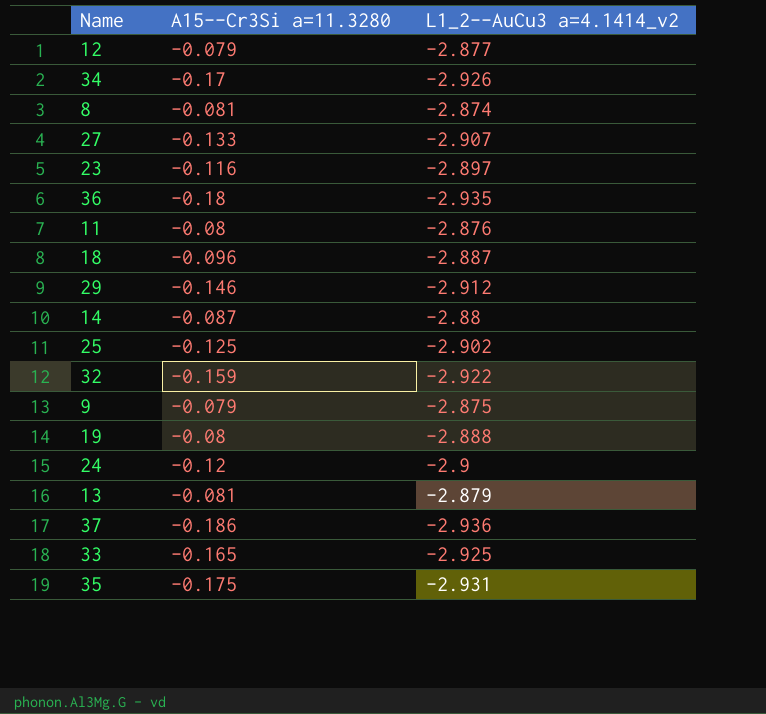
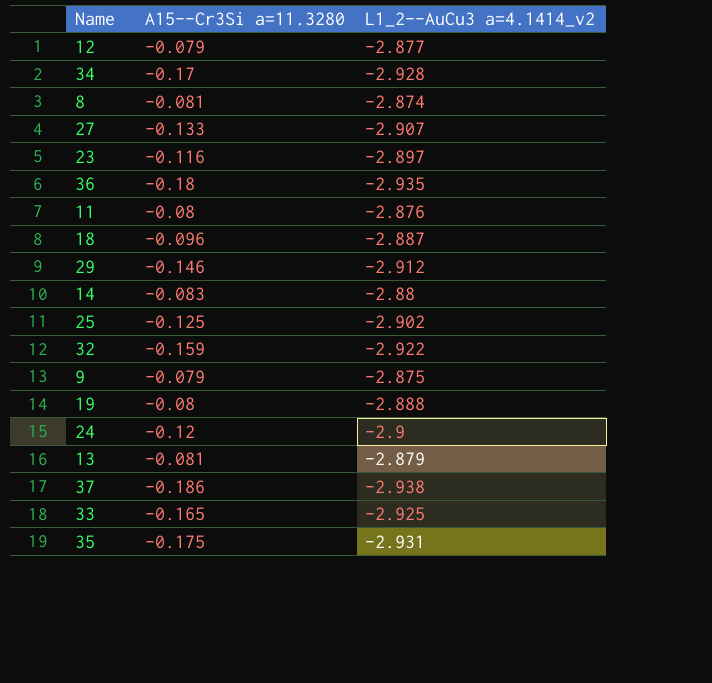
34 | L1_2--AuCu3 a=4.1414_v2: -2.926 -> -2.928
14 | A15--Cr3Si a=11.3280: -0.087 -> -0.083
37 | L1_2--AuCu3 a=4.1414_v2: -2.936 -> -2.938

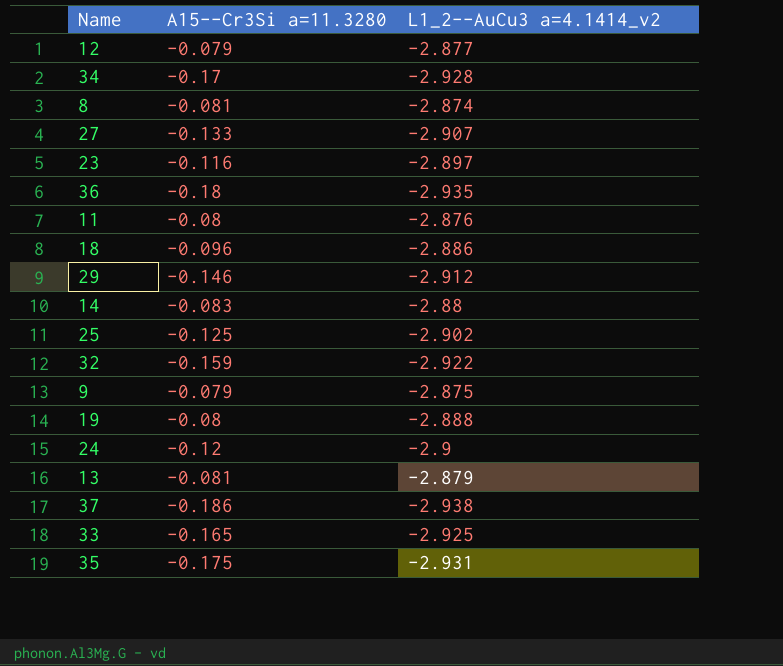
18 | L1_2--AuCu3 a=4.1414_v2: -2.887 -> -2.886

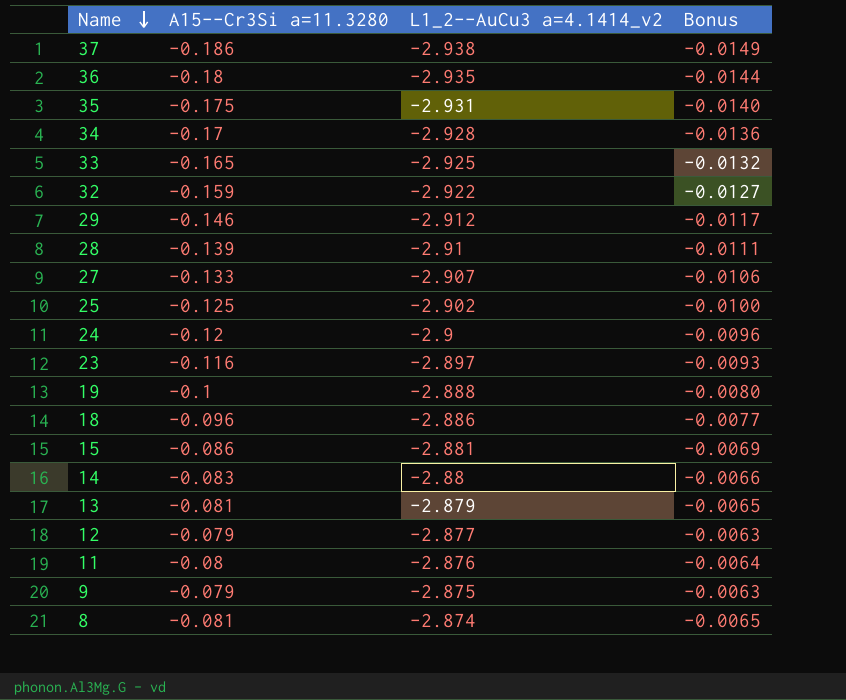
row order: none -> Name descending
column Bonus | formula: none -> [A15--Cr3Si a=11.3280] * 0.08
row 28: none -> -0.139 | -2.91 | -0.0111
19 | A15--Cr3Si a=11.3280: -0.08 -> -0.1
row 15: none -> -0.086 | -2.881 | -0.0069

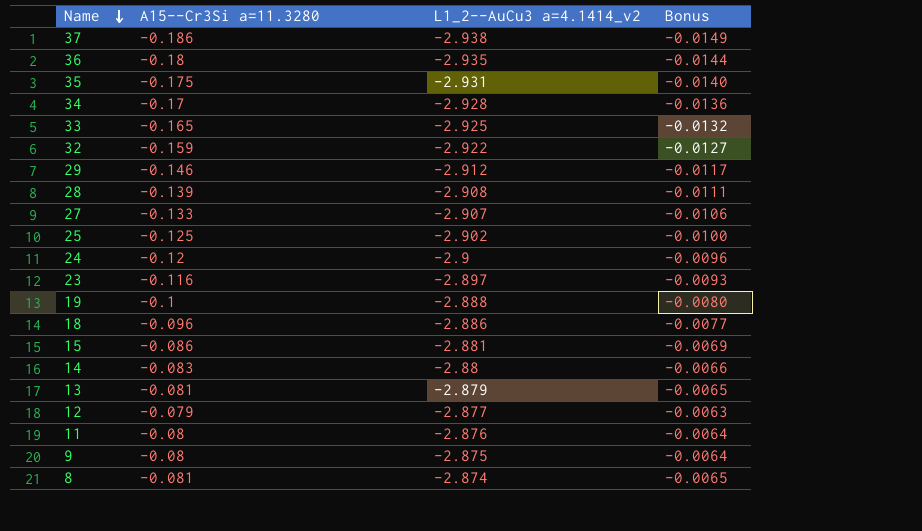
28 | L1_2--AuCu3 a=4.1414_v2: -2.91 -> -2.908
9 | A15--Cr3Si a=11.3280: -0.079 -> -0.08
9 | Bonus: -0.0063 -> -0.0064

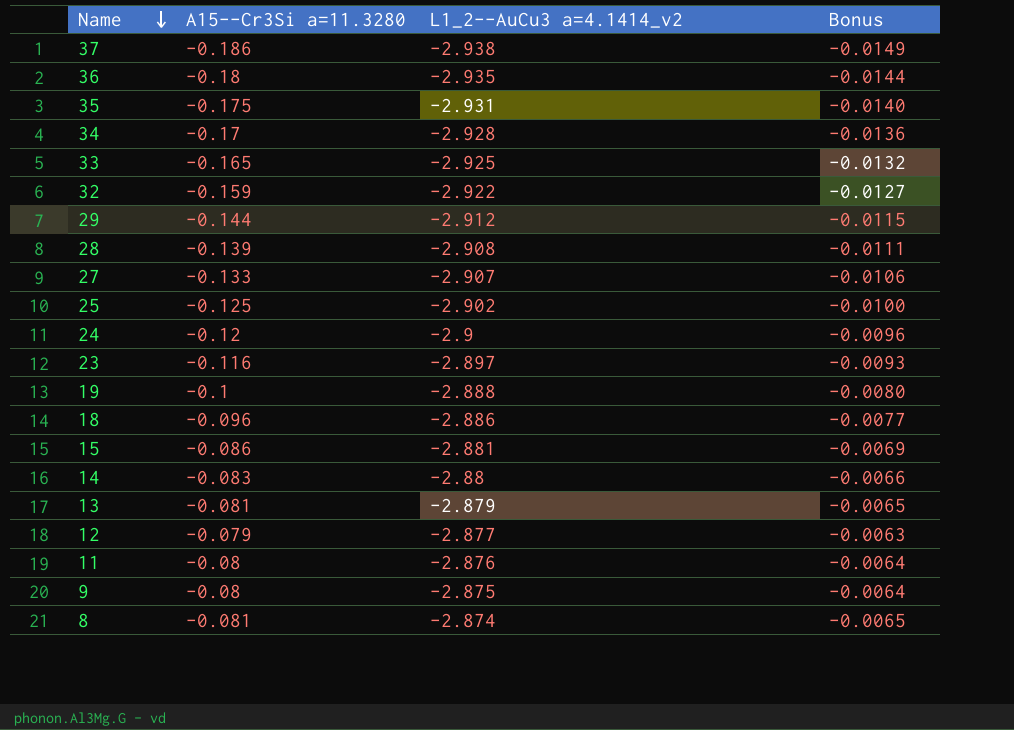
29 | A15--Cr3Si a=11.3280: -0.146 -> -0.144
29 | Bonus: -0.0117 -> -0.0115

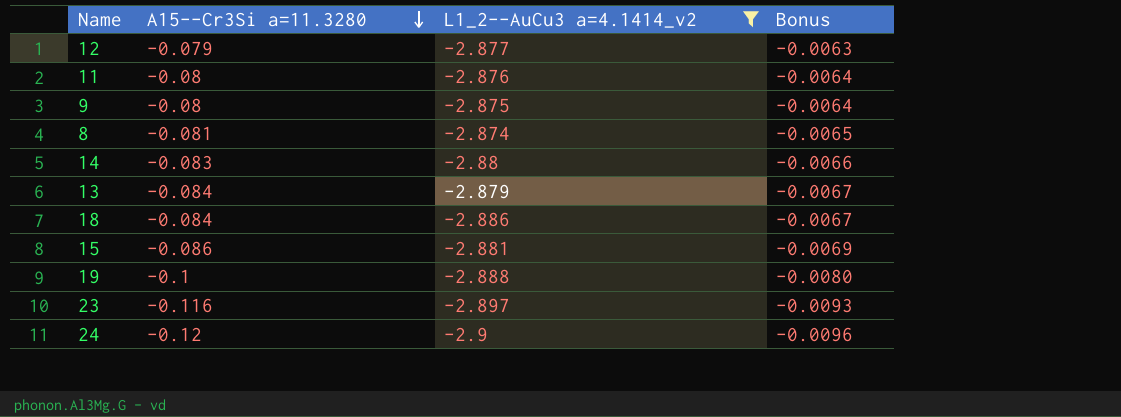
filter: none -> L1_2--AuCu3 a=4.1414_v2 >= -2.9
row order: Name descending -> A15--Cr3Si a=11.3280 descending
13 | A15--Cr3Si a=11.3280: -0.081 -> -0.084
13 | Bonus: -0.0065 -> -0.0067
18 | A15--Cr3Si a=11.3280: -0.096 -> -0.084
18 | Bonus: -0.0077 -> -0.0067

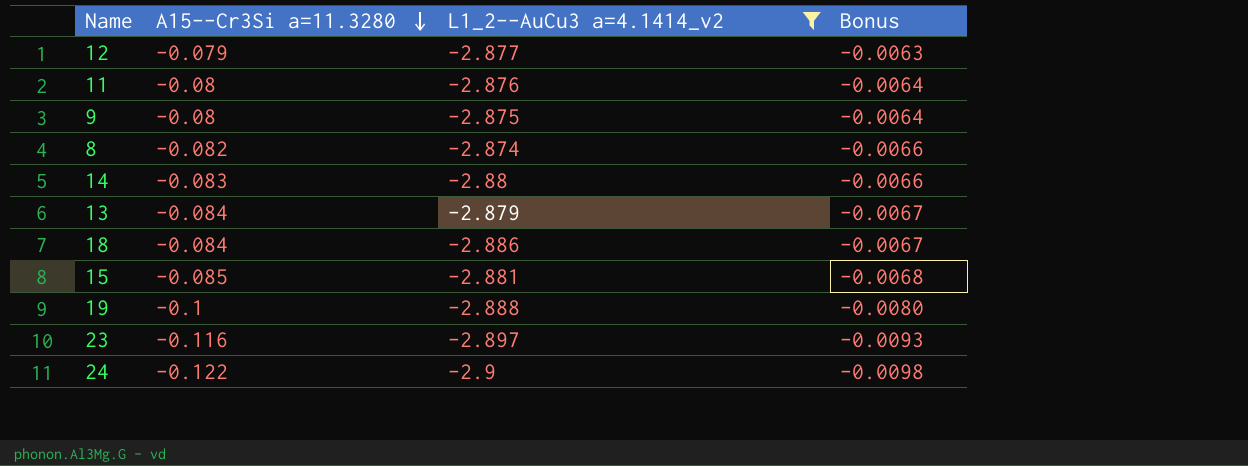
8 | A15--Cr3Si a=11.3280: -0.081 -> -0.082
8 | Bonus: -0.0065 -> -0.0066
15 | A15--Cr3Si a=11.3280: -0.086 -> -0.085
15 | Bonus: -0.0069 -> -0.0068
24 | A15--Cr3Si a=11.3280: -0.12 -> -0.122
24 | Bonus: -0.0096 -> -0.0098

